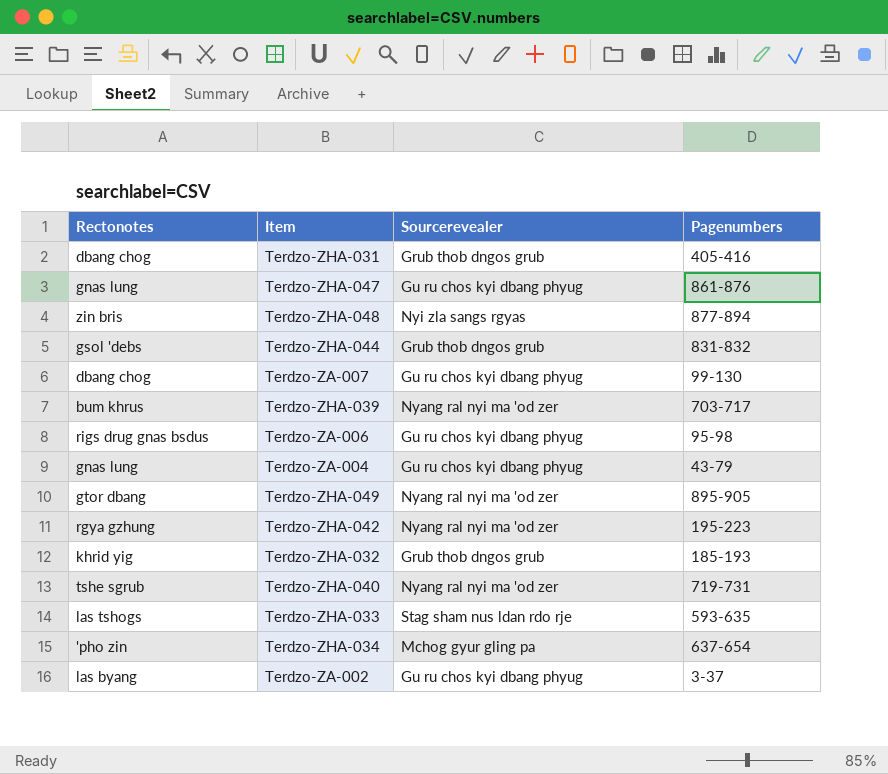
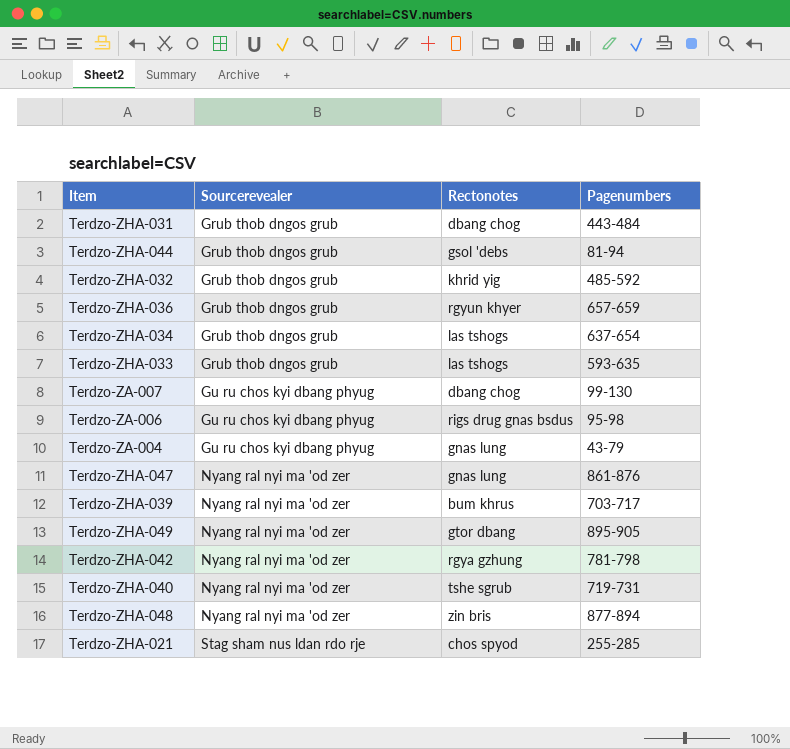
row order: none -> Sourcerevealer ascending
column Rectonotes | position: 1 -> 3
row Terdzo-ZA-002: las byang | Gu ru chos kyi dbang phyug | 3-37 -> none
Terdzo-ZHA-031 | Pagenumbers: 405-416 -> 443-484
Terdzo-ZHA-044 | Pagenumbers: 831-832 -> 81-94
Terdzo-ZHA-032 | Pagenumbers: 185-193 -> 485-592
row Terdzo-ZHA-036: none -> Grub thob dngos grub | rgyun khyer | 657-659
Terdzo-ZHA-034 | Sourcerevealer: Mchog gyur gling pa -> Grub thob dngos grub
Terdzo-ZHA-034 | Rectonotes: 'pho zin -> las tshogs
Terdzo-ZHA-033 | Sourcerevealer: Stag sham nus ldan rdo rje -> Grub thob dngos grub
Terdzo-ZHA-047 | Sourcerevealer: Gu ru chos kyi dbang phyug -> Nyang ral nyi ma 'od zer
Terdzo-ZHA-042 | Pagenumbers: 195-223 -> 781-798
Terdzo-ZHA-048 | Sourcerevealer: Nyi zla sangs rgyas -> Nyang ral nyi ma 'od zer
row Terdzo-ZHA-021: none -> Stag sham nus ldan rdo rje | chos spyod | 255-285

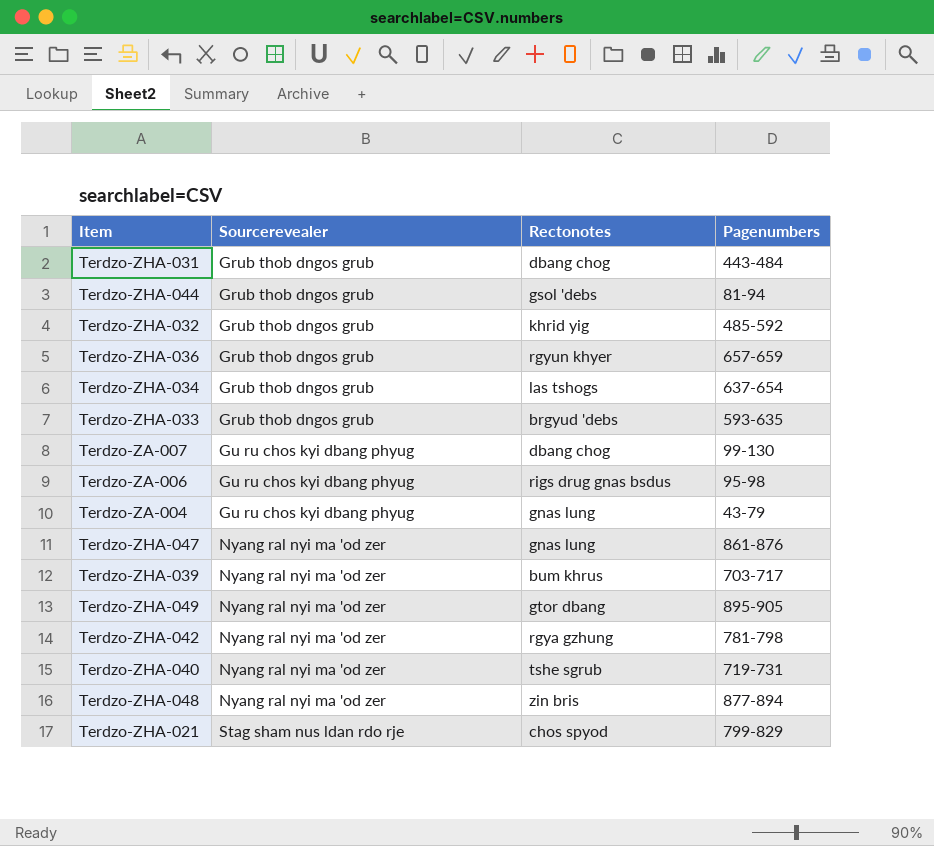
Terdzo-ZHA-033 | Rectonotes: las tshogs -> brgyud 'debs
Terdzo-ZHA-021 | Pagenumbers: 255-285 -> 799-829

